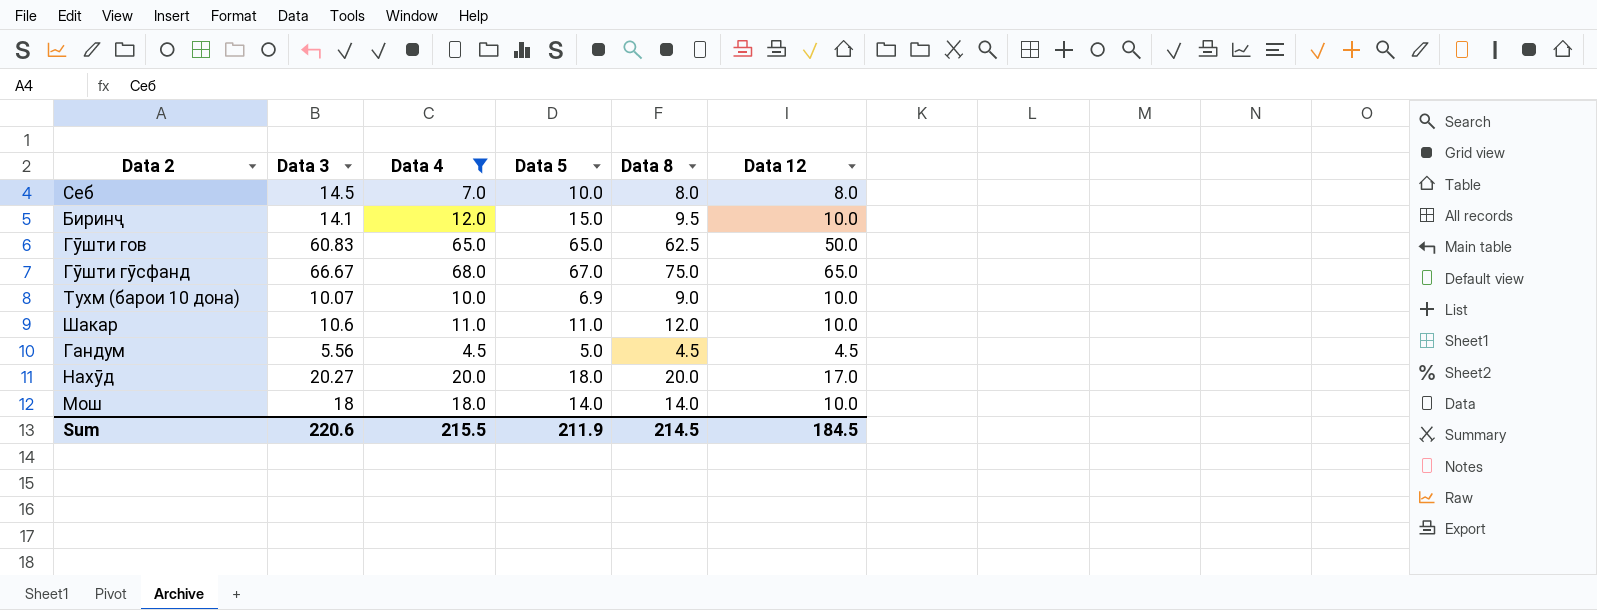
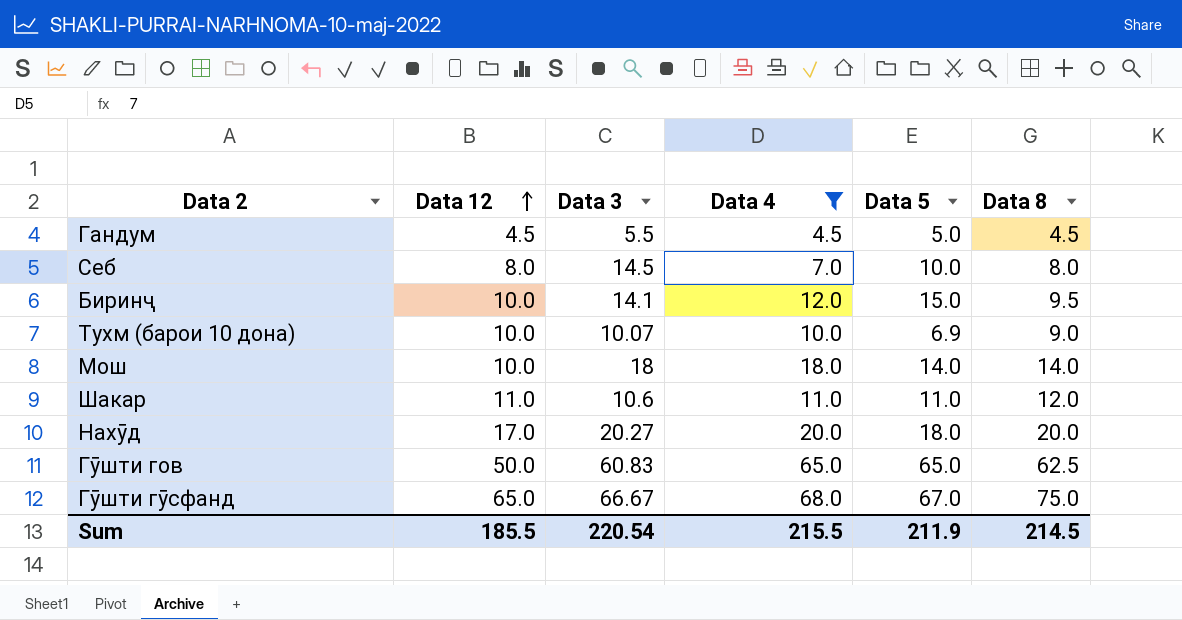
row order: none -> Data 12 ascending
column Data 12 | position: 6 -> 2
Гандум | Data 3: 5.56 -> 5.5
Шакар | Data 12: 10.0 -> 11.0
Sum | Data 12: 184.5 -> 185.5
Sum | Data 3: 220.6 -> 220.54

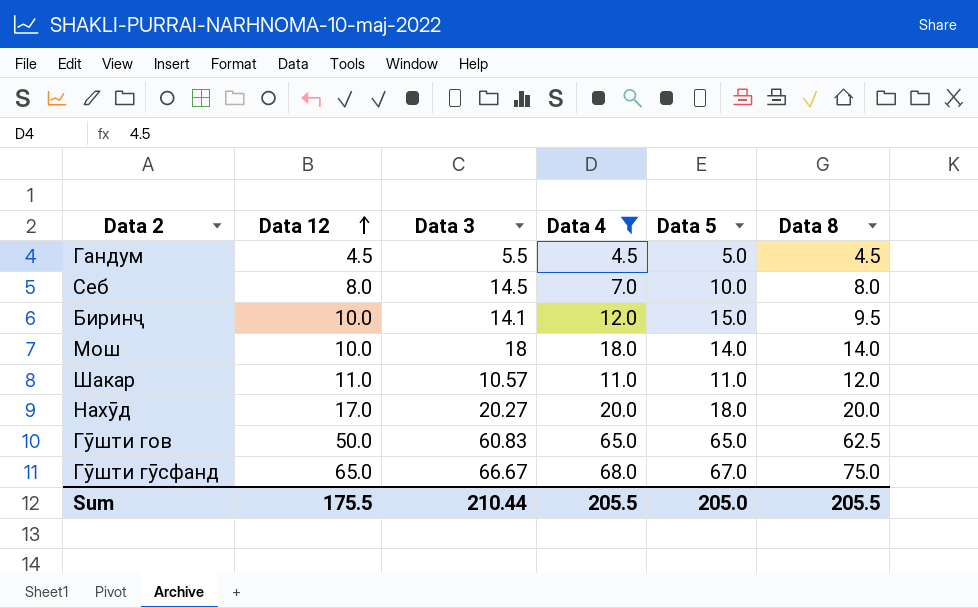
row Тухм (барои 10 дона): 10.0 | 10.07 | 10.0 | 6.9 | 9.0 -> none
Шакар | Data 3: 10.6 -> 10.57
Sum | Data 12: 185.5 -> 175.5
Sum | Data 3: 220.54 -> 210.44
Sum | Data 4: 215.5 -> 205.5
Sum | Data 5: 211.9 -> 205.0
Sum | Data 8: 214.5 -> 205.5

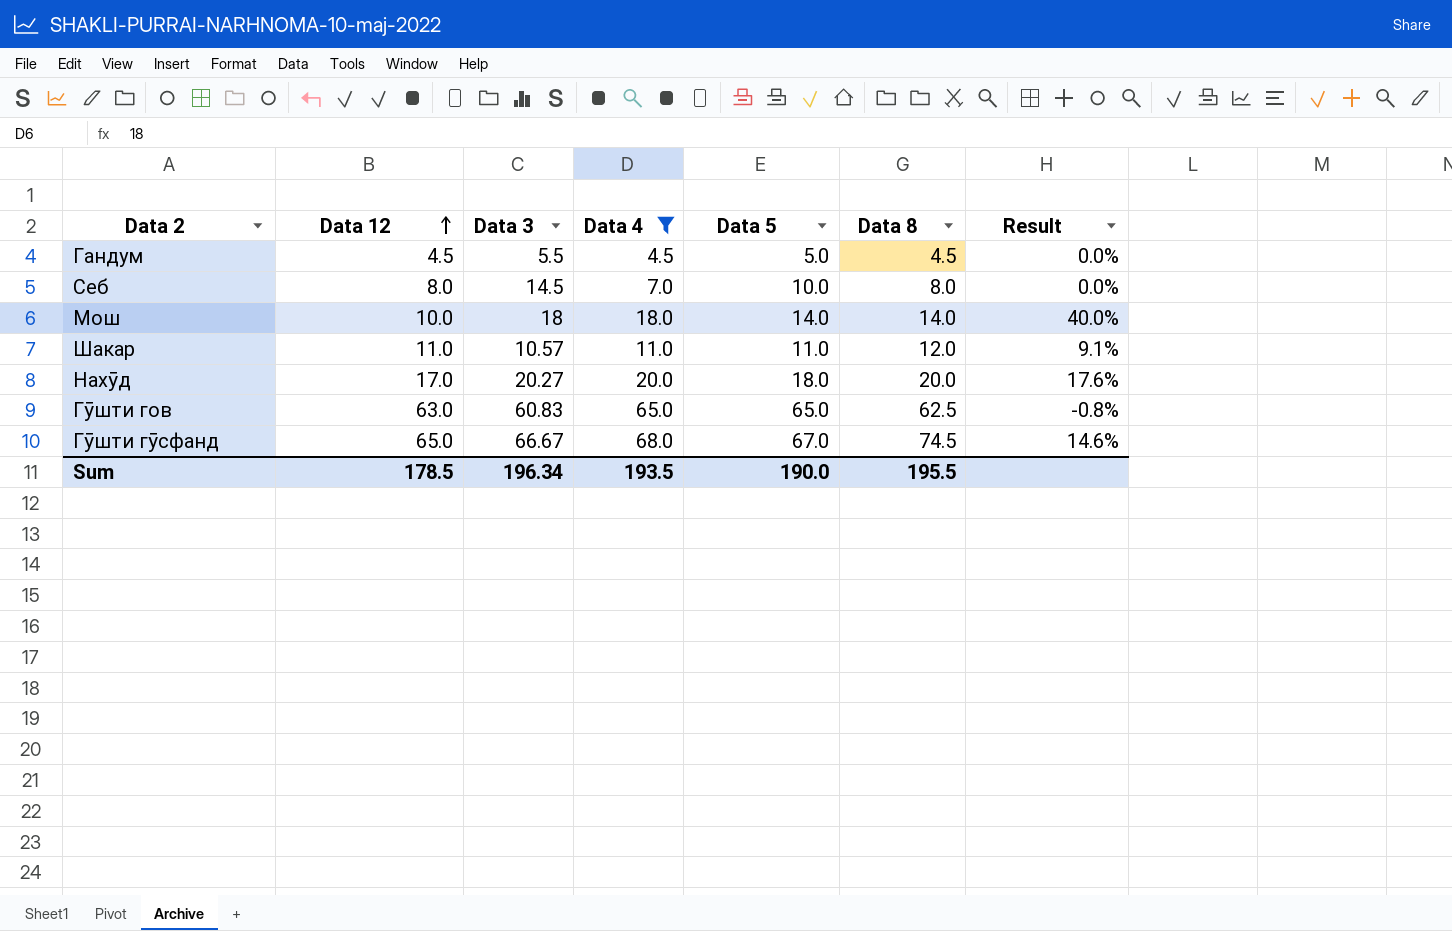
column Result | formula: none -> ([Data 8] - [Data 12]) / [Data 12]
row Биринҷ: 10.0 | 14.1 | 12.0 | 15.0 | 9.5 -> none
Гӯшти гов | Data 12: 50.0 -> 63.0
Гӯшти гӯсфанд | Data 8: 75.0 -> 74.5
Sum | Data 12: 175.5 -> 178.5
Sum | Data 3: 210.44 -> 196.34
Sum | Data 4: 205.5 -> 193.5
Sum | Data 5: 205.0 -> 190.0
Sum | Data 8: 205.5 -> 195.5

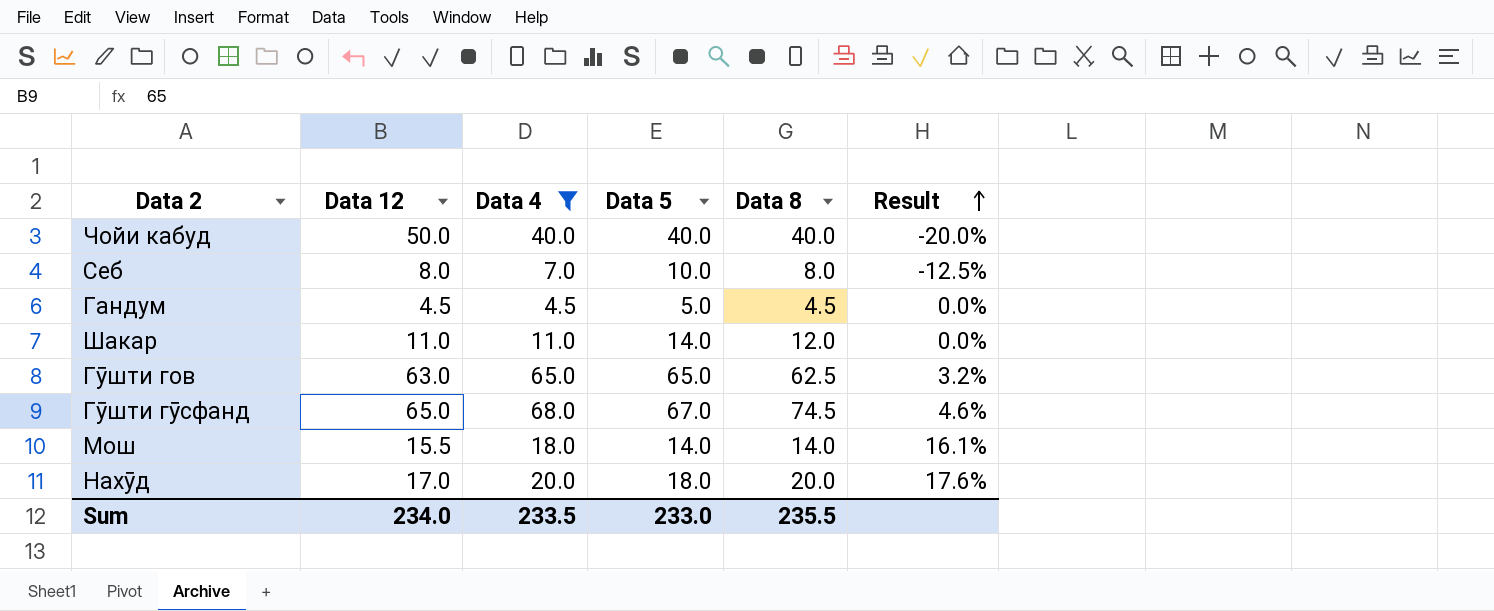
row order: Data 12 ascending -> Result ascending
column Data 3 | position: 3 -> none
column Result | formula: ([Data 8] - [Data 12]) / [Data 12] -> ([Data 4] - [Data 12]) / [Data 12]
row Чойи кабуд: none -> 50.0 | 40.0 | 40.0 | 40.0 | -20.0%
Шакар | Data 5: 11.0 -> 14.0
Мош | Data 12: 10.0 -> 15.5
Sum | Data 12: 178.5 -> 234.0
Sum | Data 4: 193.5 -> 233.5
Sum | Data 5: 190.0 -> 233.0
Sum | Data 8: 195.5 -> 235.5

